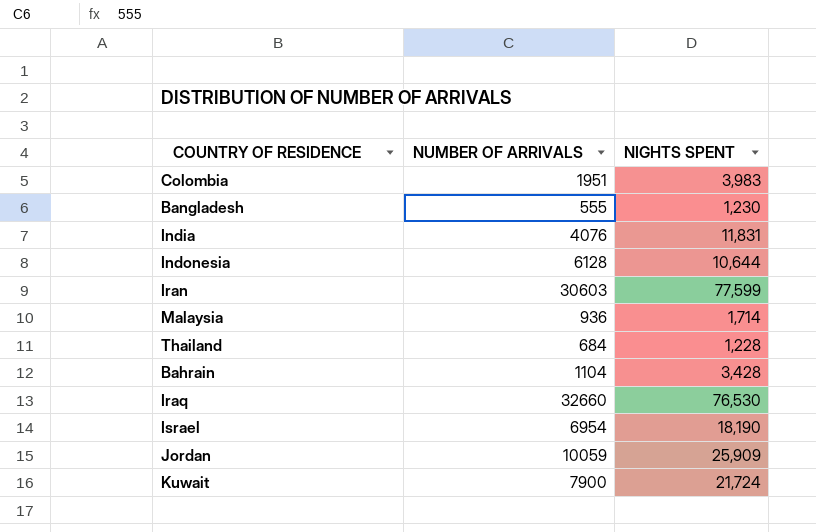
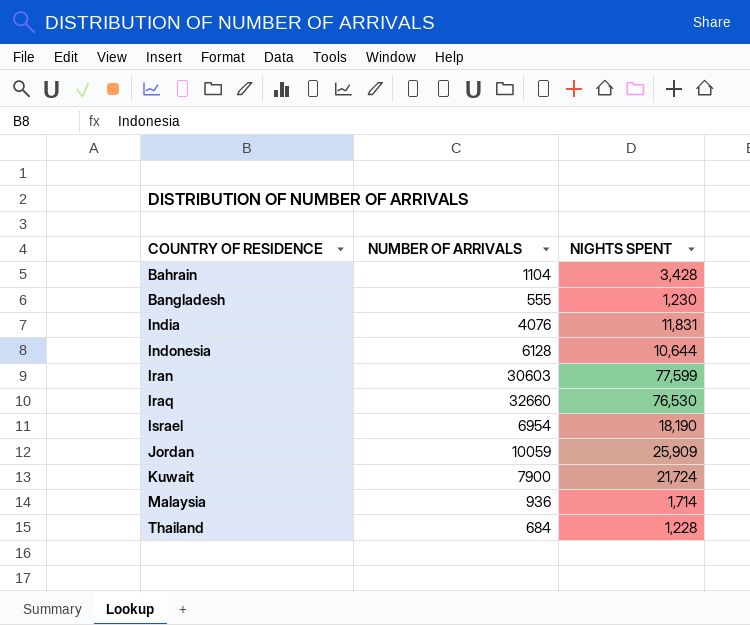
row order: none -> COUNTRY OF RESIDENCE ascending
row Colombia: 1951 | 3,983 -> none

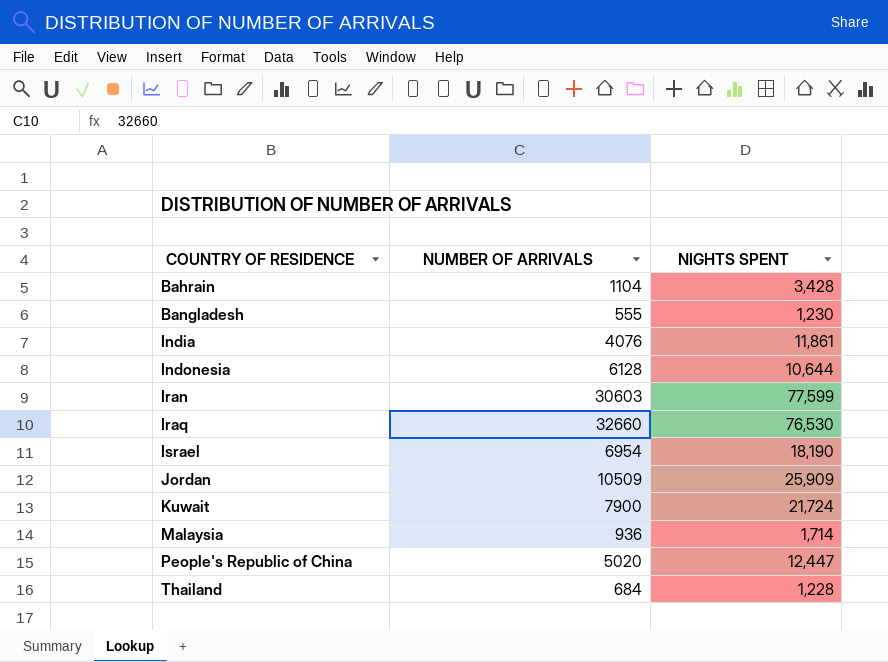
India | NIGHTS SPENT: 11,831 -> 11,861
Jordan | NUMBER OF ARRIVALS: 10059 -> 10509
row People's Republic of China: none -> 5020 | 12,447

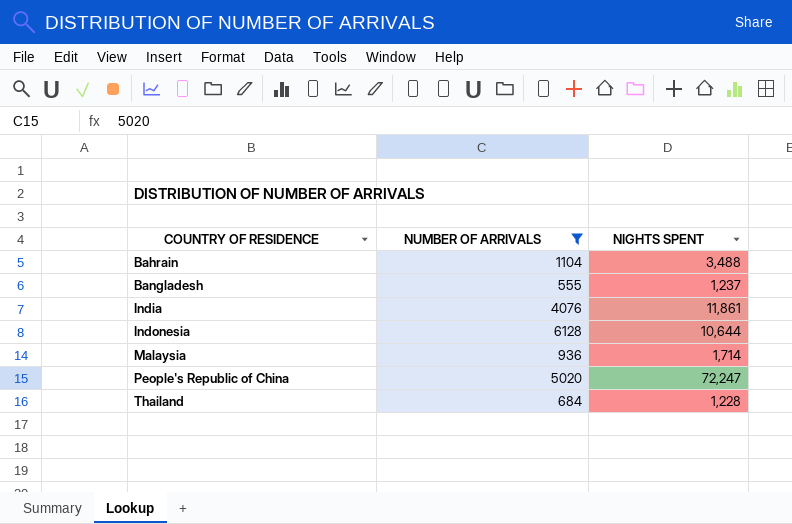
filter: none -> NUMBER OF ARRIVALS <= 6128
Bahrain | NIGHTS SPENT: 3,428 -> 3,488
Bangladesh | NIGHTS SPENT: 1,230 -> 1,237
People's Republic of China | NIGHTS SPENT: 12,447 -> 72,247

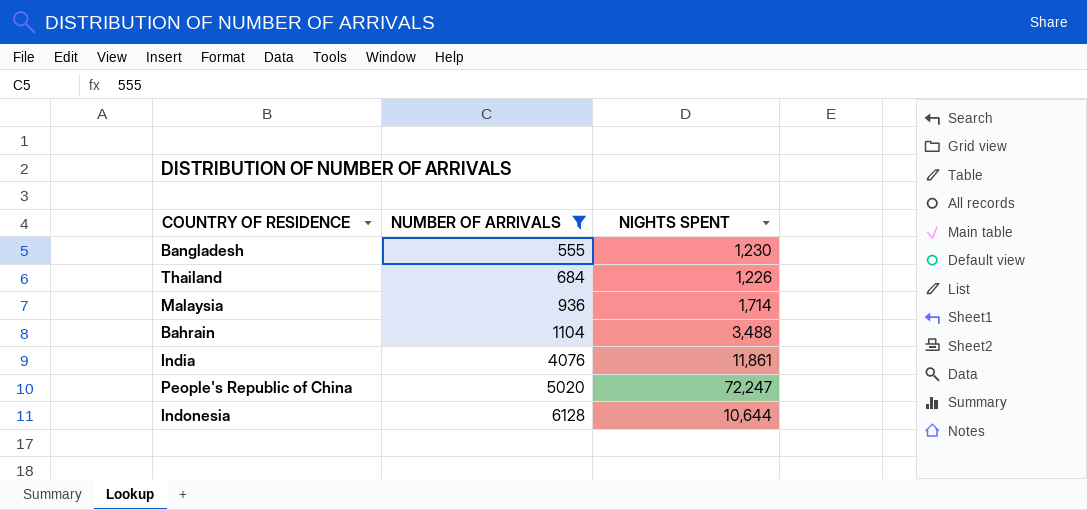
row order: COUNTRY OF RESIDENCE ascending -> NUMBER OF ARRIVALS ascending
Bangladesh | NIGHTS SPENT: 1,237 -> 1,230
Thailand | NIGHTS SPENT: 1,228 -> 1,226

